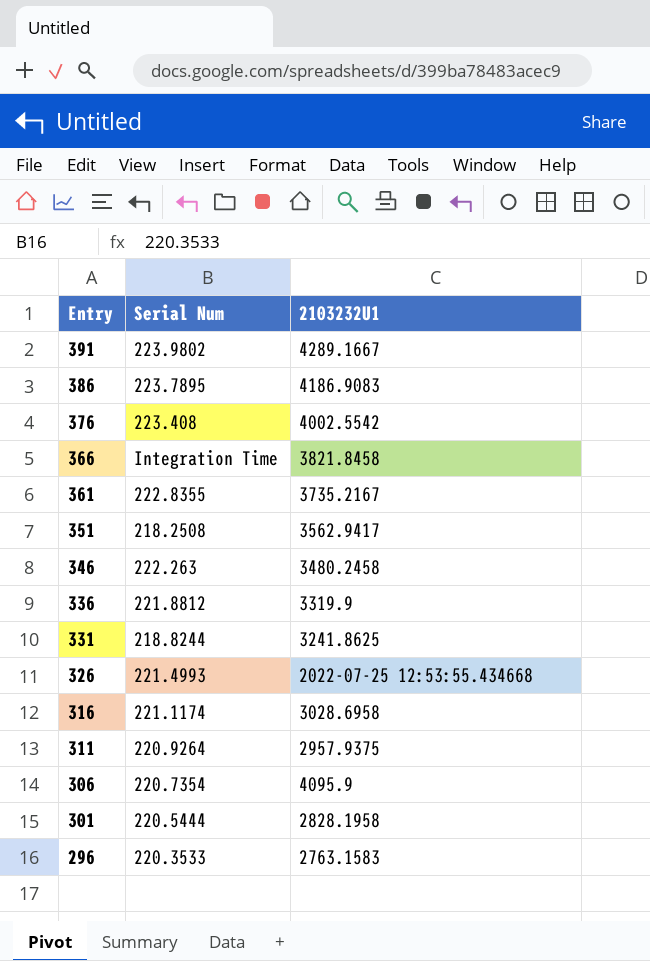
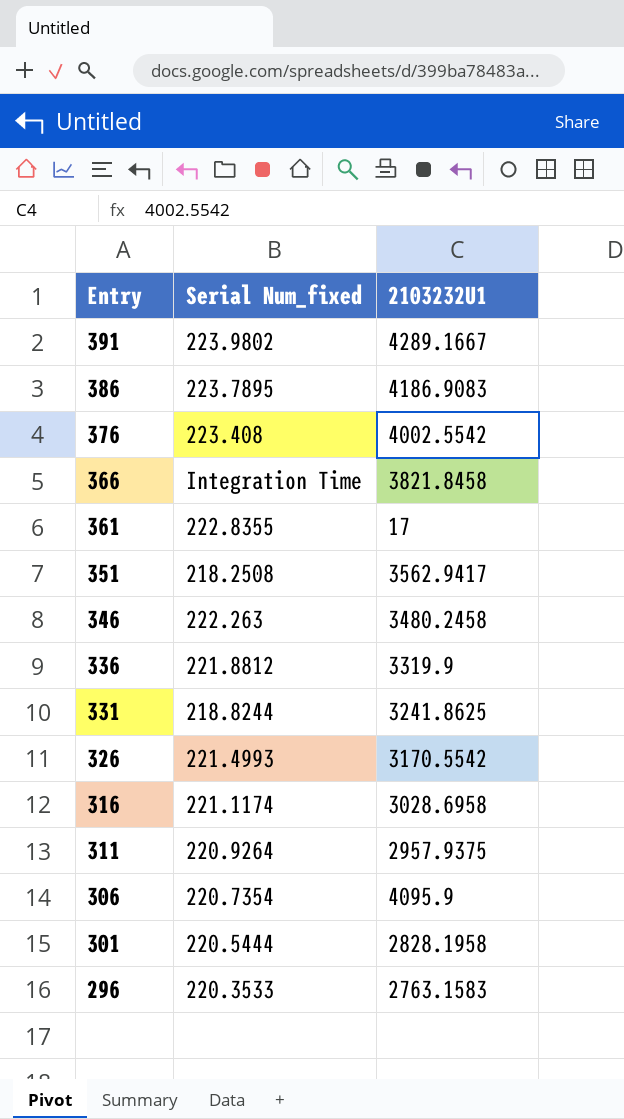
column name: Serial Num -> Serial Num_fixed
361 | 2103232U1: 3735.2167 -> 17
326 | 2103232U1: 2022-07-25 12:53:55.434668 -> 3170.5542

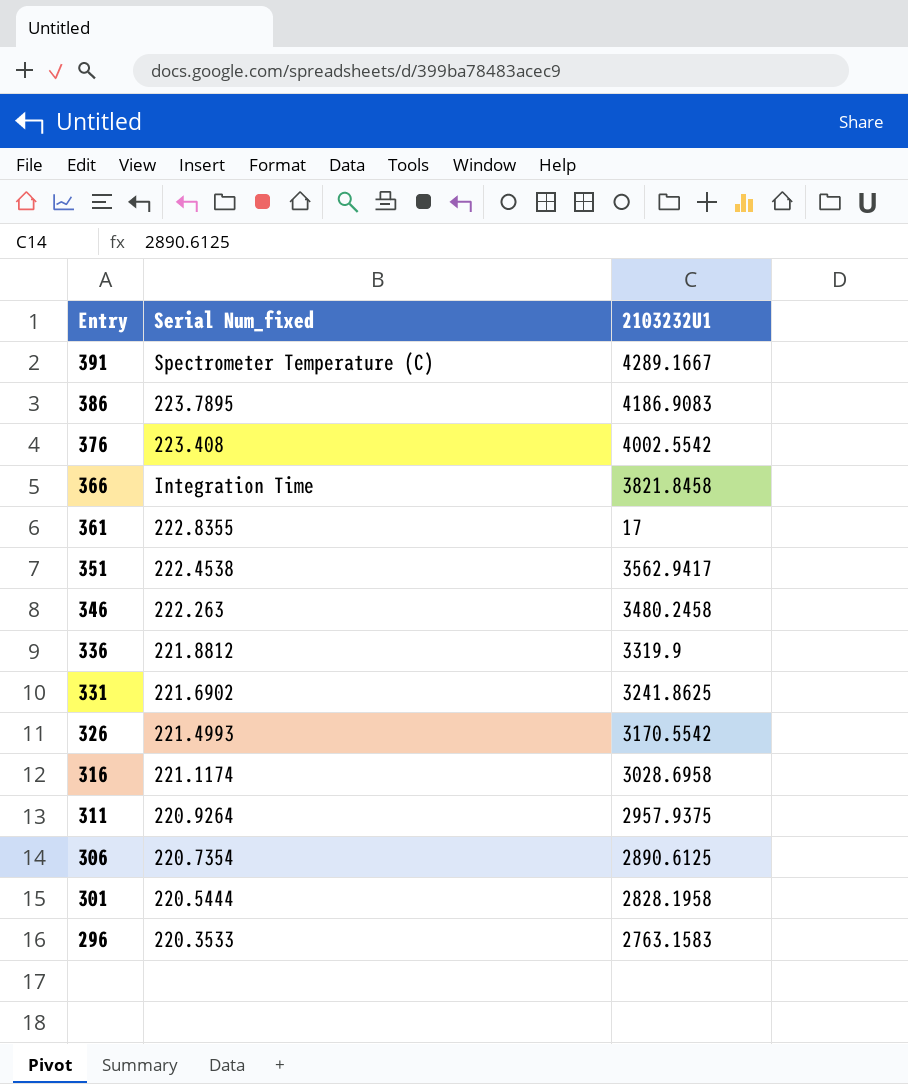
391 | Serial Num_fixed: 223.9802 -> Spectrometer Temperature (C)
351 | Serial Num_fixed: 218.2508 -> 222.4538
331 | Serial Num_fixed: 218.8244 -> 221.6902
306 | 2103232U1: 4095.9 -> 2890.6125

